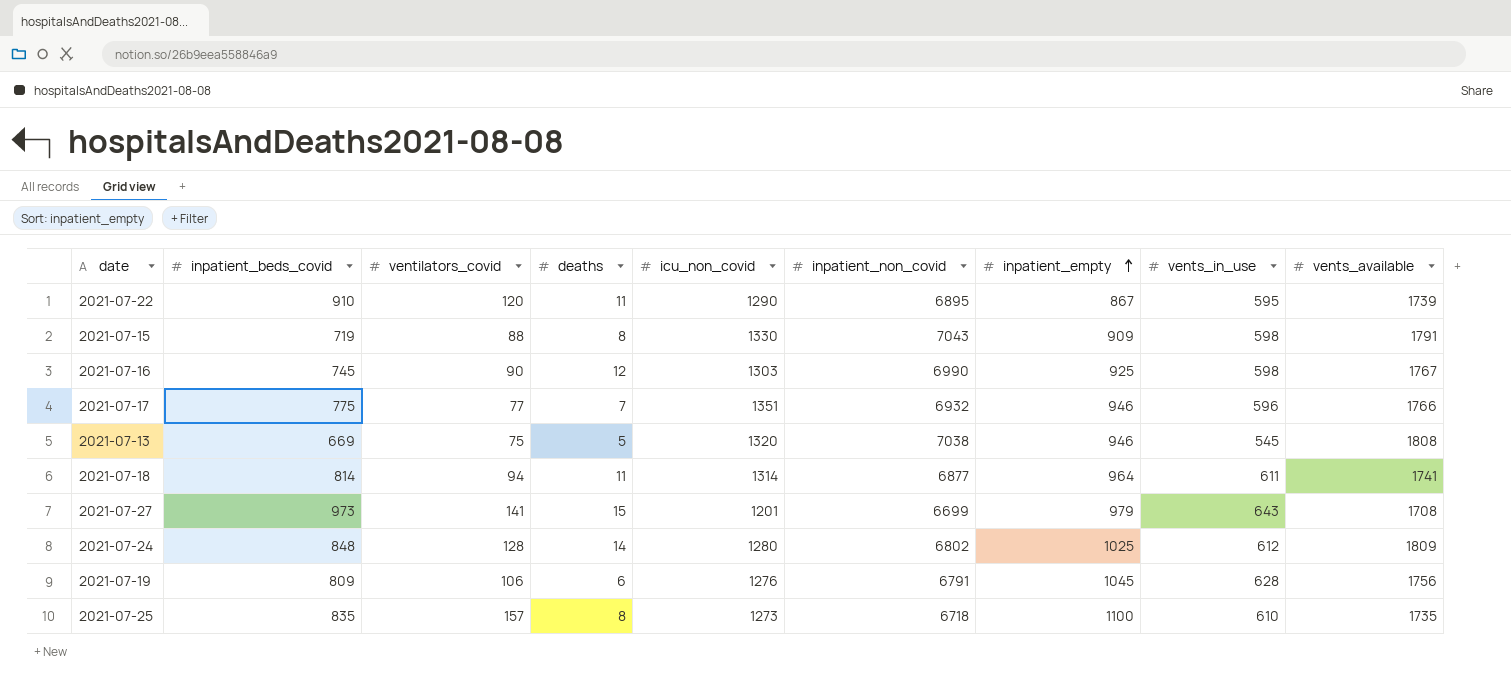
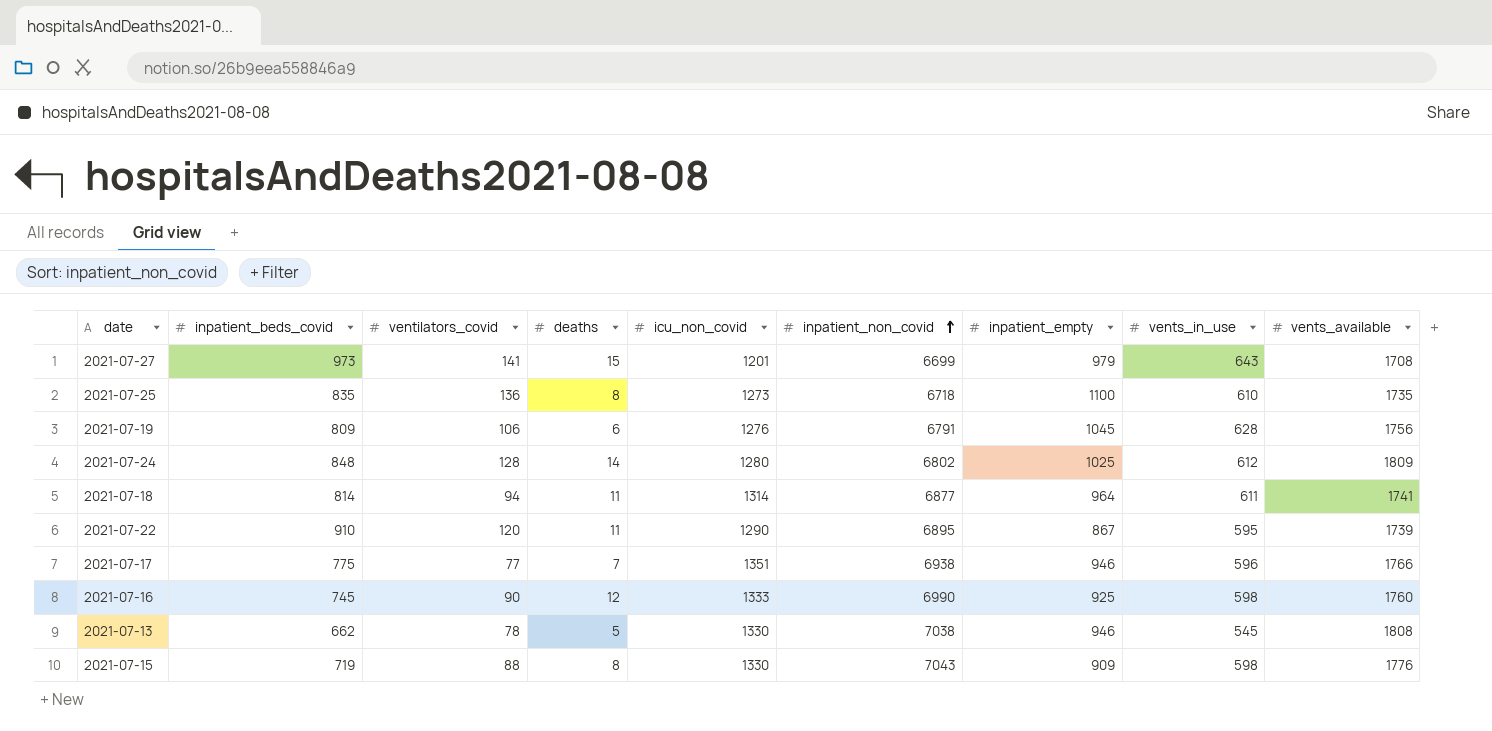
row order: inpatient_empty ascending -> inpatient_non_covid ascending
2021-07-25 | ventilators_covid: 157 -> 136
2021-07-17 | inpatient_non_covid: 6932 -> 6938
2021-07-16 | icu_non_covid: 1303 -> 1333
2021-07-16 | vents_available: 1767 -> 1760
2021-07-13 | inpatient_beds_covid: 669 -> 662
2021-07-13 | ventilators_covid: 75 -> 78
2021-07-13 | icu_non_covid: 1320 -> 1330
2021-07-15 | vents_available: 1791 -> 1776

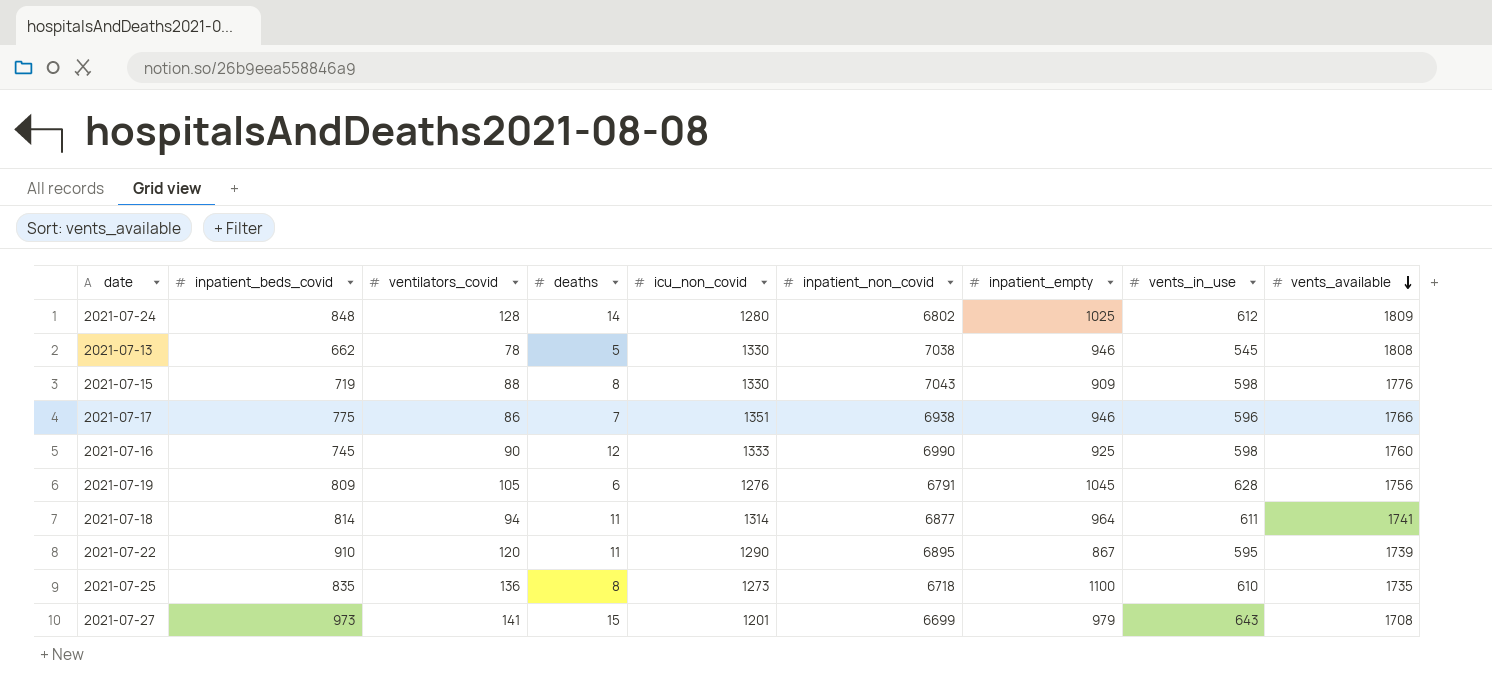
row order: inpatient_non_covid ascending -> vents_available descending
2021-07-17 | ventilators_covid: 77 -> 86
2021-07-19 | ventilators_covid: 106 -> 105

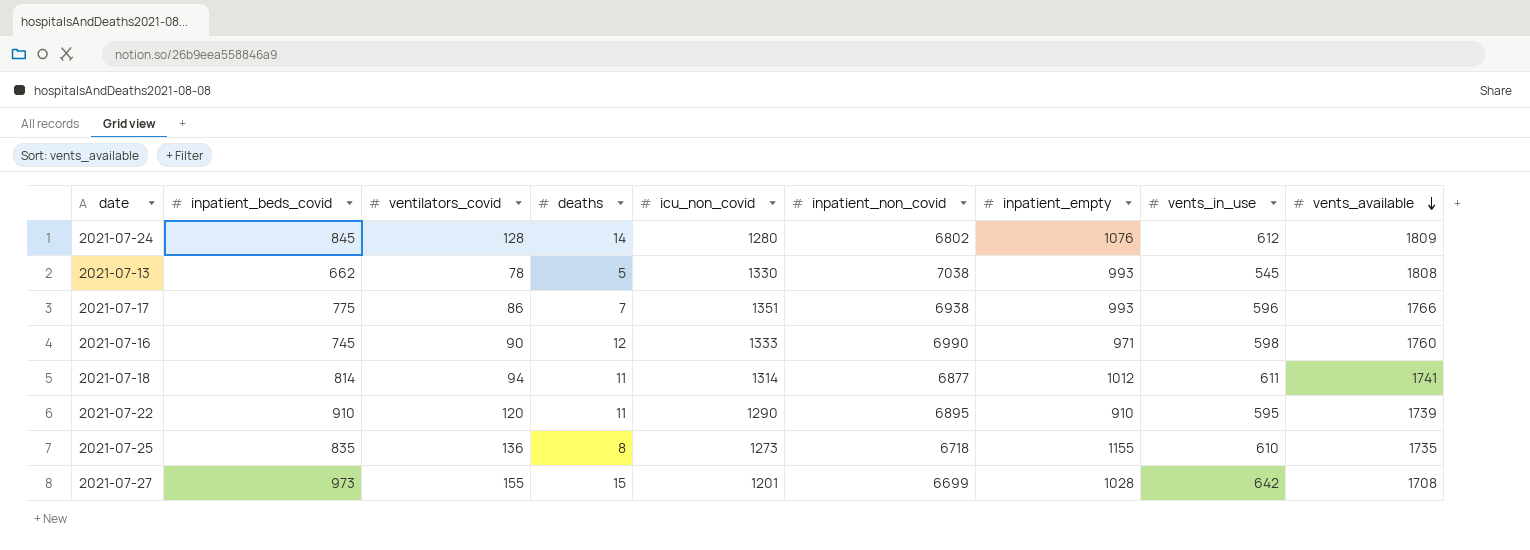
row 2021-07-15: 719 | 88 | 8 | 1330 | 7043 | 909 | 598 | 1776 -> none
row 2021-07-19: 809 | 105 | 6 | 1276 | 6791 | 1045 | 628 | 1756 -> none
2021-07-24 | inpatient_beds_covid: 848 -> 845
2021-07-24 | inpatient_empty: 1025 -> 1076
2021-07-13 | inpatient_empty: 946 -> 993
2021-07-17 | inpatient_empty: 946 -> 993
2021-07-16 | inpatient_empty: 925 -> 971
2021-07-18 | inpatient_empty: 964 -> 1012
2021-07-22 | inpatient_empty: 867 -> 910
2021-07-25 | inpatient_empty: 1100 -> 1155
2021-07-27 | ventilators_covid: 141 -> 155
2021-07-27 | inpatient_empty: 979 -> 1028
2021-07-27 | vents_in_use: 643 -> 642

